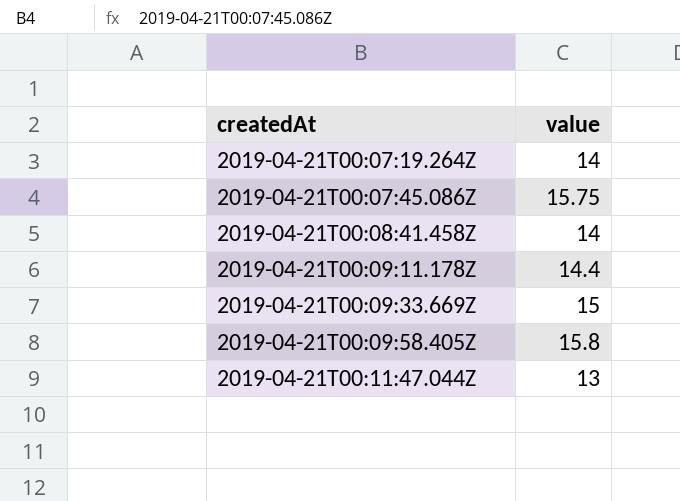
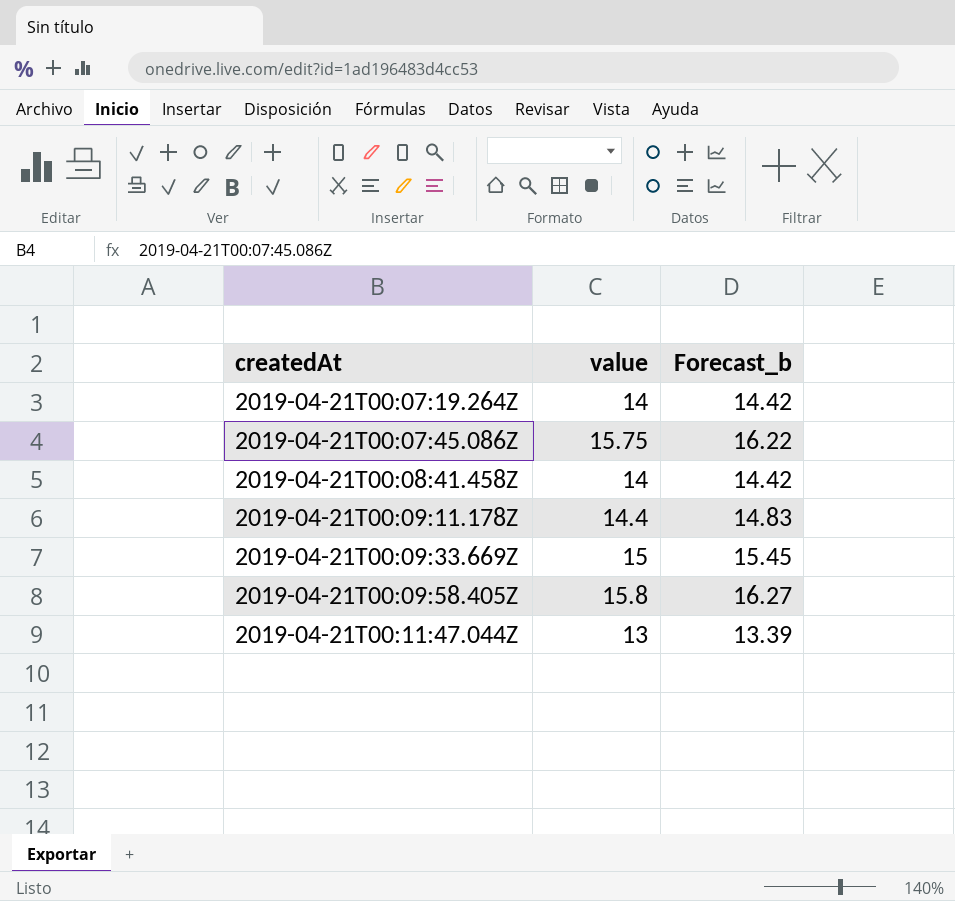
column Forecast_b | formula: none -> [value] * 1.03

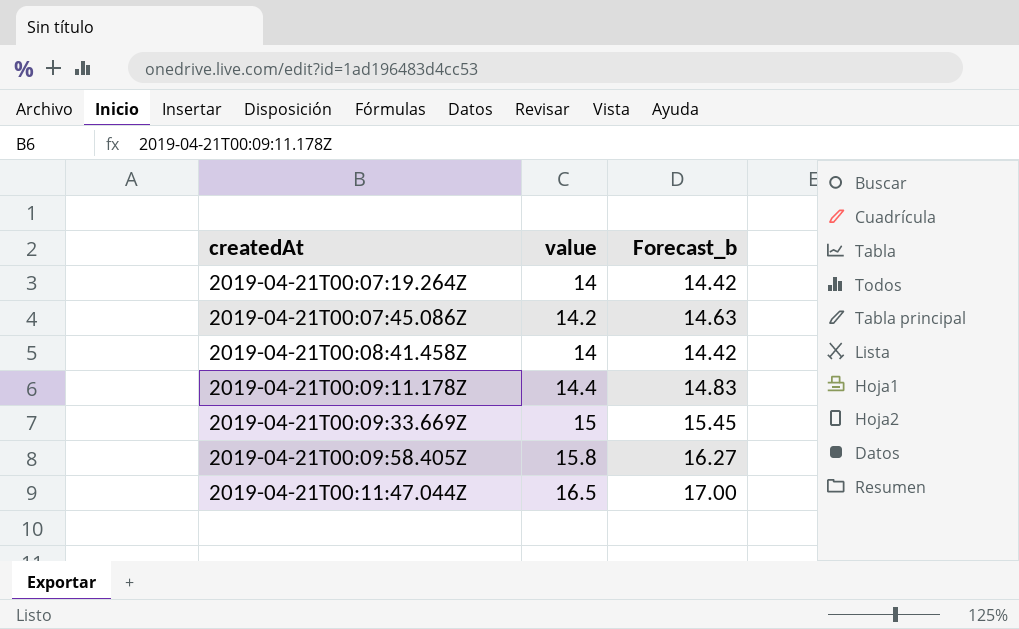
2019-04-21T00:07:45.086Z | value: 15.75 -> 14.2
2019-04-21T00:07:45.086Z | Forecast_b: 16.22 -> 14.63
2019-04-21T00:11:47.044Z | value: 13 -> 16.5
2019-04-21T00:11:47.044Z | Forecast_b: 13.39 -> 17.00

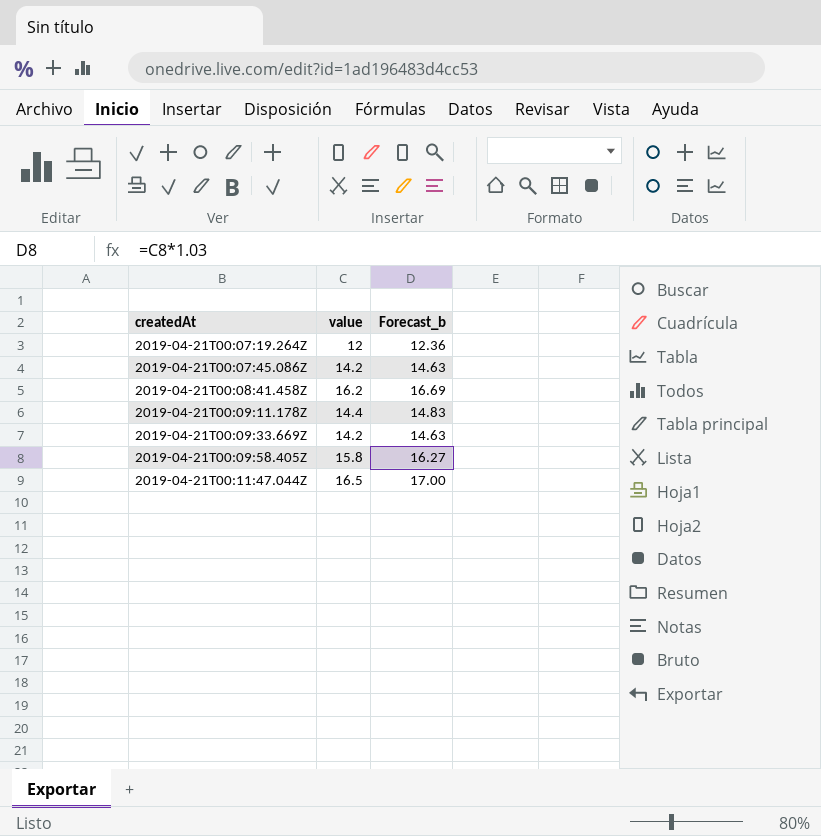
2019-04-21T00:07:19.264Z | value: 14 -> 12
2019-04-21T00:07:19.264Z | Forecast_b: 14.42 -> 12.36
2019-04-21T00:08:41.458Z | value: 14 -> 16.2
2019-04-21T00:08:41.458Z | Forecast_b: 14.42 -> 16.69
2019-04-21T00:09:33.669Z | value: 15 -> 14.2
2019-04-21T00:09:33.669Z | Forecast_b: 15.45 -> 14.63

